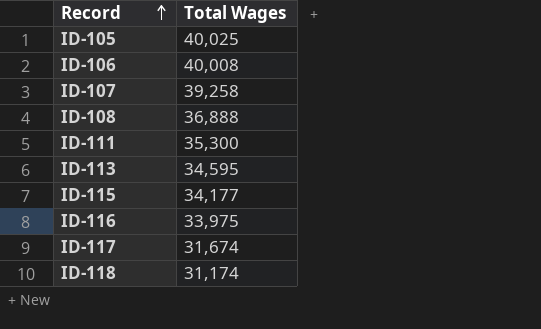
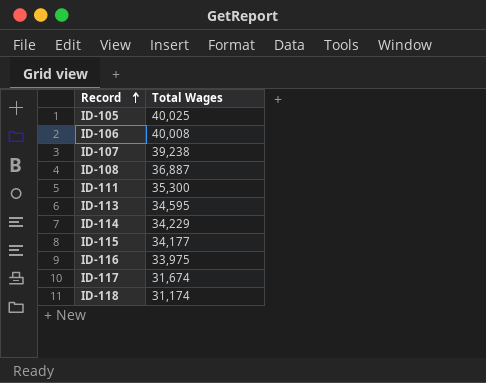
ID-107 | Total Wages: 39,258 -> 39,238
ID-108 | Total Wages: 36,888 -> 36,887
row ID-114: none -> 34,229

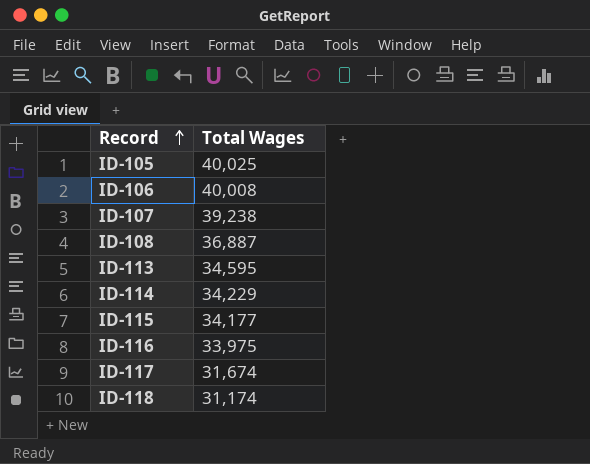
row ID-111: 35,300 -> none

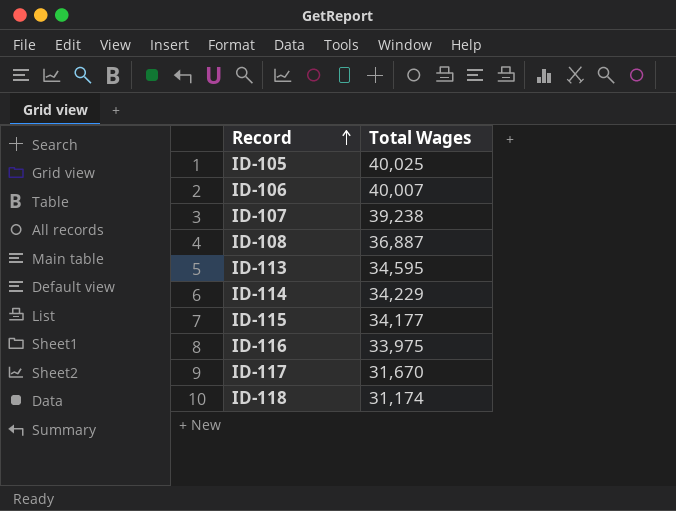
ID-106 | Total Wages: 40,008 -> 40,007
ID-117 | Total Wages: 31,674 -> 31,670

